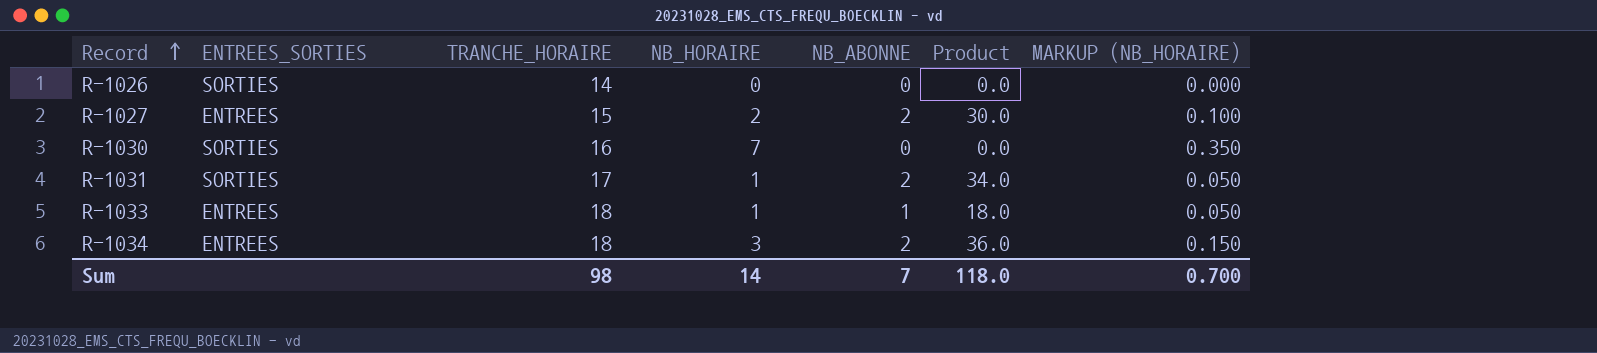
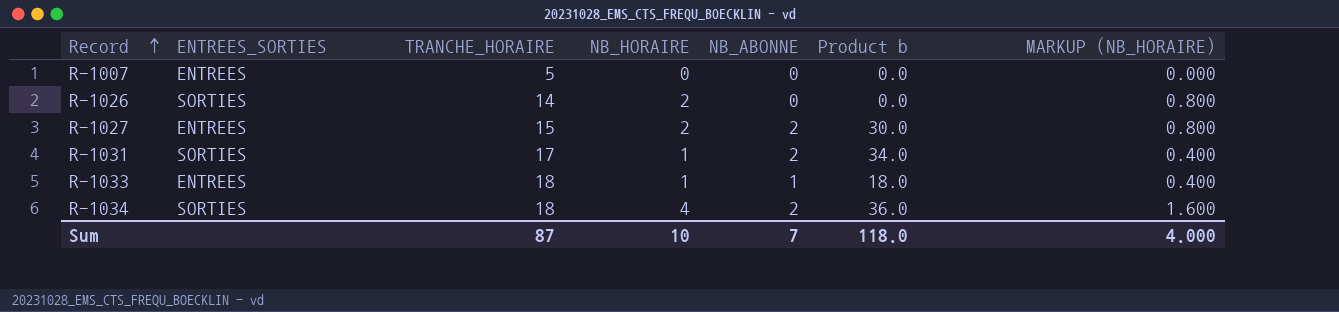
column name: Product -> Product b
column MARKUP (NB_HORAIRE) | formula: [NB_HORAIRE] * 0.05 -> [NB_HORAIRE] * 0.4
row R-1030: SORTIES | 16 | 7 | 0 | 0.0 | 0.350 -> none
row R-1007: none -> ENTREES | 5 | 0 | 0 | 0.0 | 0.000
R-1026 | NB_HORAIRE: 0 -> 2
R-1034 | ENTREES_SORTIES: ENTREES -> SORTIES
R-1034 | NB_HORAIRE: 3 -> 4
Sum | TRANCHE_HORAIRE: 98 -> 87
Sum | NB_HORAIRE: 14 -> 10
Sum | MARKUP (NB_HORAIRE): 0.700 -> 4.000

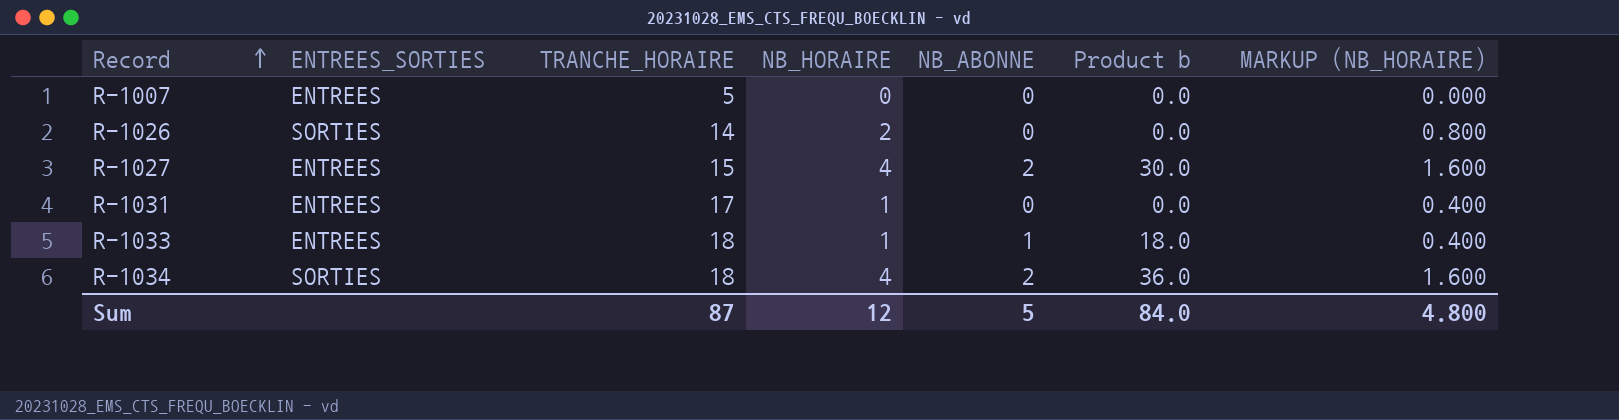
R-1027 | NB_HORAIRE: 2 -> 4
R-1027 | MARKUP (NB_HORAIRE): 0.800 -> 1.600
R-1031 | ENTREES_SORTIES: SORTIES -> ENTREES
R-1031 | NB_ABONNE: 2 -> 0
R-1031 | Product b: 34.0 -> 0.0
Sum | NB_HORAIRE: 10 -> 12
Sum | NB_ABONNE: 7 -> 5
Sum | Product b: 118.0 -> 84.0
Sum | MARKUP (NB_HORAIRE): 4.000 -> 4.800

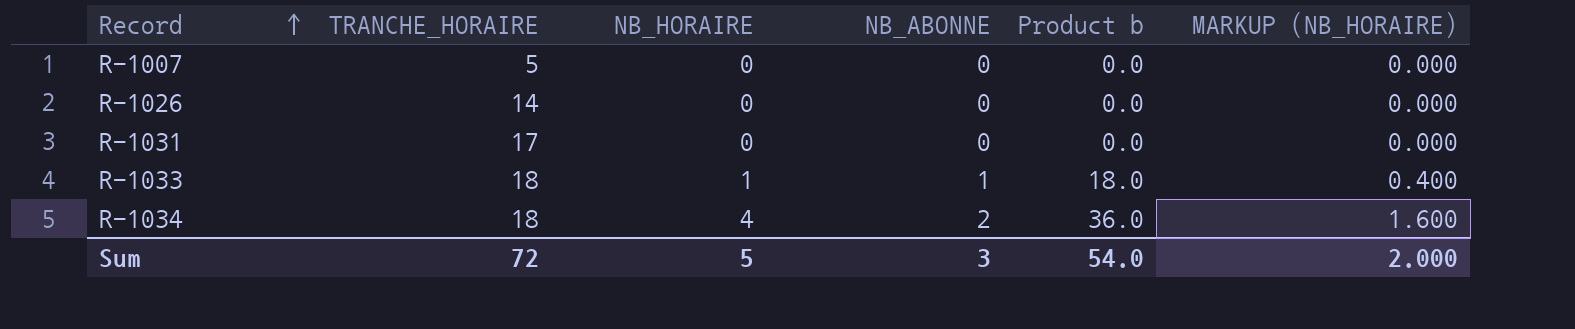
column ENTREES_SORTIES | position: 2 -> none
row R-1027: ENTREES | 15 | 4 | 2 | 30.0 | 1.600 -> none
R-1026 | NB_HORAIRE: 2 -> 0
R-1026 | MARKUP (NB_HORAIRE): 0.800 -> 0.000
R-1031 | NB_HORAIRE: 1 -> 0
R-1031 | MARKUP (NB_HORAIRE): 0.400 -> 0.000
Sum | TRANCHE_HORAIRE: 87 -> 72
Sum | NB_HORAIRE: 12 -> 5
Sum | NB_ABONNE: 5 -> 3
Sum | Product b: 84.0 -> 54.0
Sum | MARKUP (NB_HORAIRE): 4.800 -> 2.000

